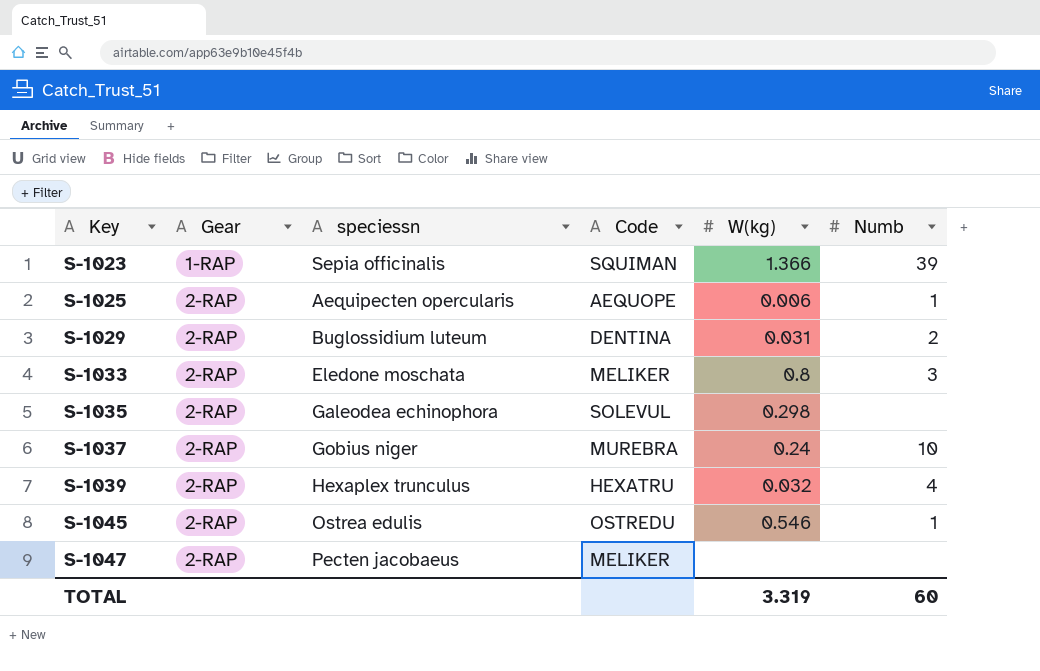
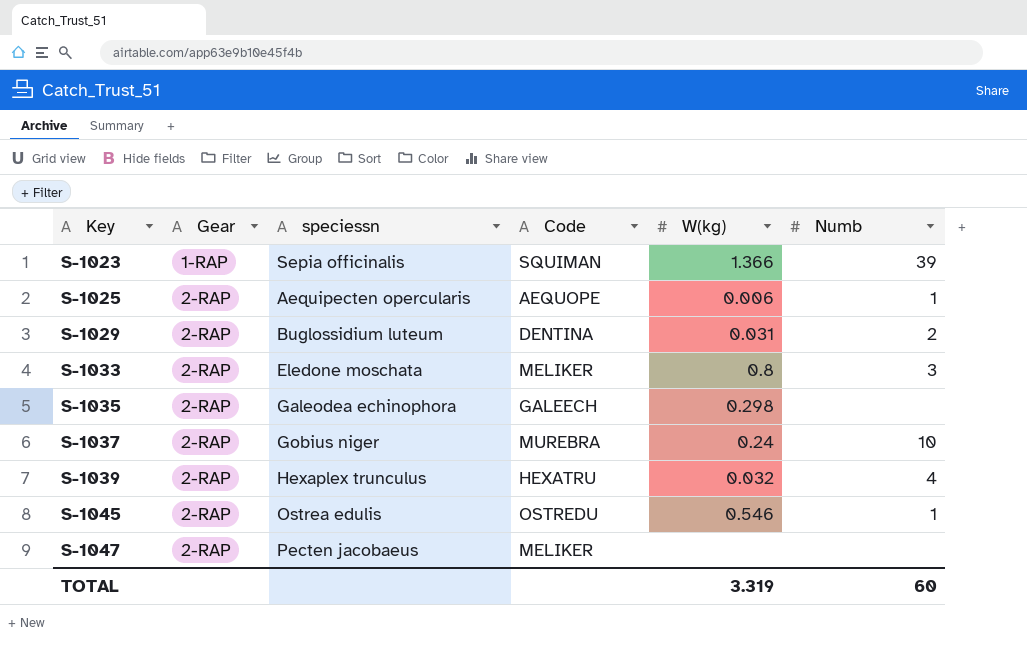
S-1035 | Code: SOLEVUL -> GALEECH

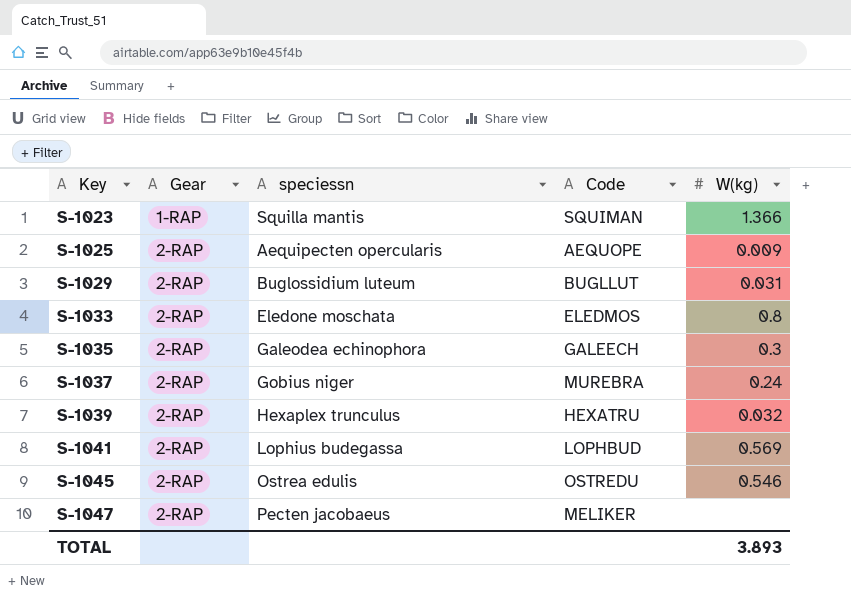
column Numb | position: 6 -> none
S-1023 | speciessn: Sepia officinalis -> Squilla mantis
S-1025 | W(kg): 0.006 -> 0.009
S-1029 | Code: DENTINA -> BUGLLUT
S-1033 | Code: MELIKER -> ELEDMOS
S-1035 | W(kg): 0.298 -> 0.3
row S-1041: none -> 2-RAP | Lophius budegassa | LOPHBUD | 0.569
TOTAL | W(kg): 3.319 -> 3.893

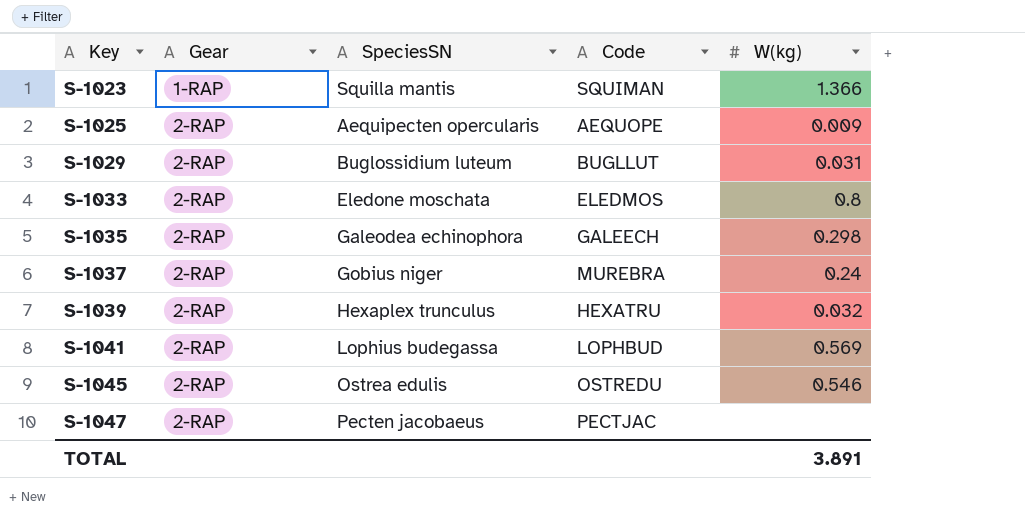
column name: speciessn -> SpeciesSN
S-1035 | W(kg): 0.3 -> 0.298
S-1047 | Code: MELIKER -> PECTJAC
TOTAL | W(kg): 3.893 -> 3.891

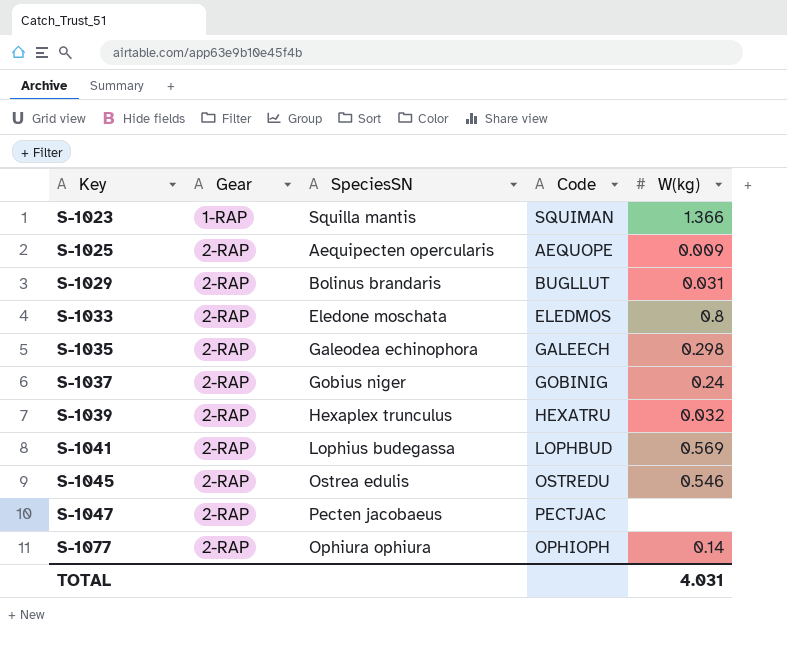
S-1029 | SpeciesSN: Buglossidium luteum -> Bolinus brandaris
S-1037 | Code: MUREBRA -> GOBINIG
row S-1077: none -> 2-RAP | Ophiura ophiura | OPHIOPH | 0.14
TOTAL | W(kg): 3.891 -> 4.031

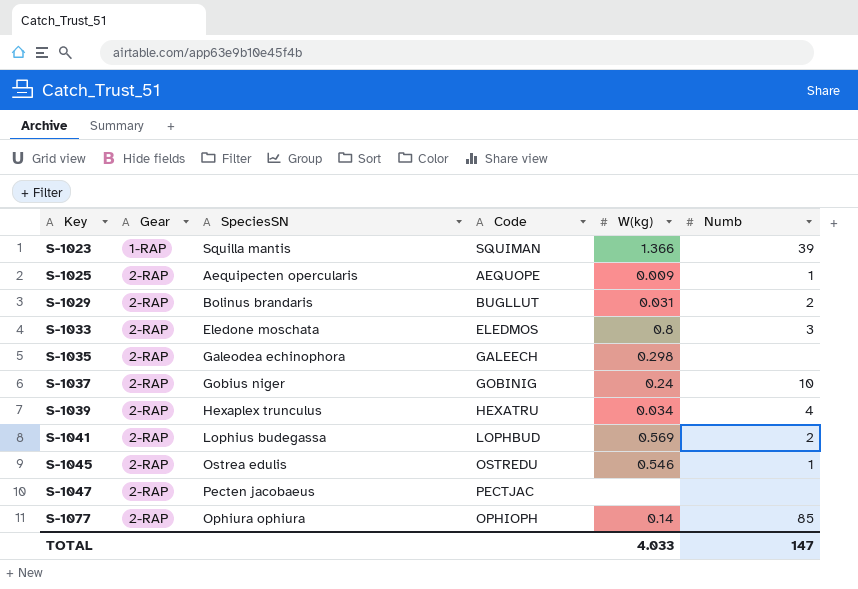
column Numb | position: none -> 6
S-1039 | W(kg): 0.032 -> 0.034
TOTAL | W(kg): 4.031 -> 4.033

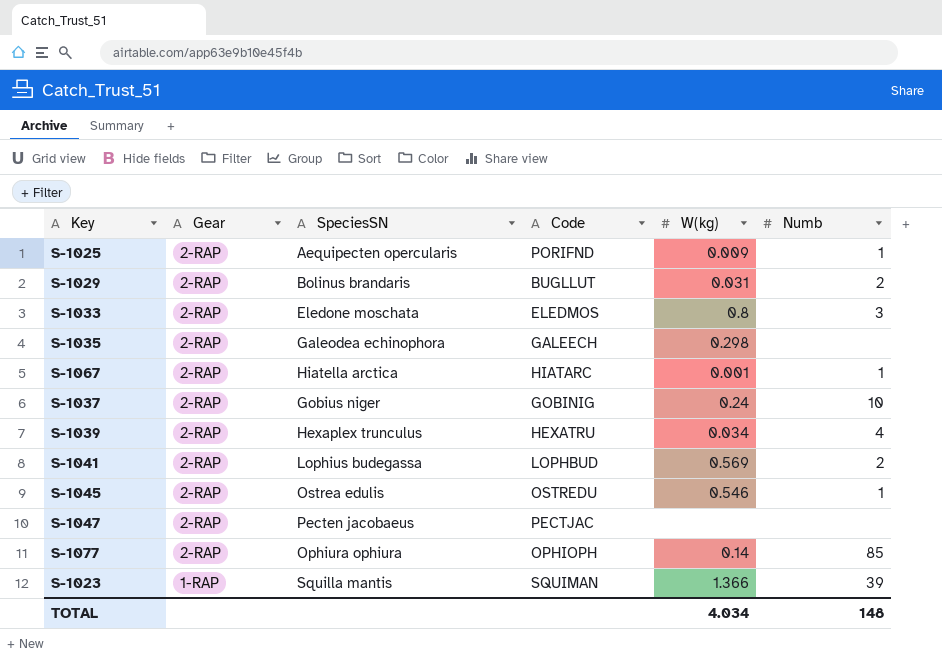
row order: Key ascending -> Gear descending
S-1025 | Code: AEQUOPE -> PORIFND
row S-1067: none -> 2-RAP | Hiatella arctica | HIATARC | 0.001 | 1
TOTAL | W(kg): 4.033 -> 4.034
TOTAL | Numb: 147 -> 148

